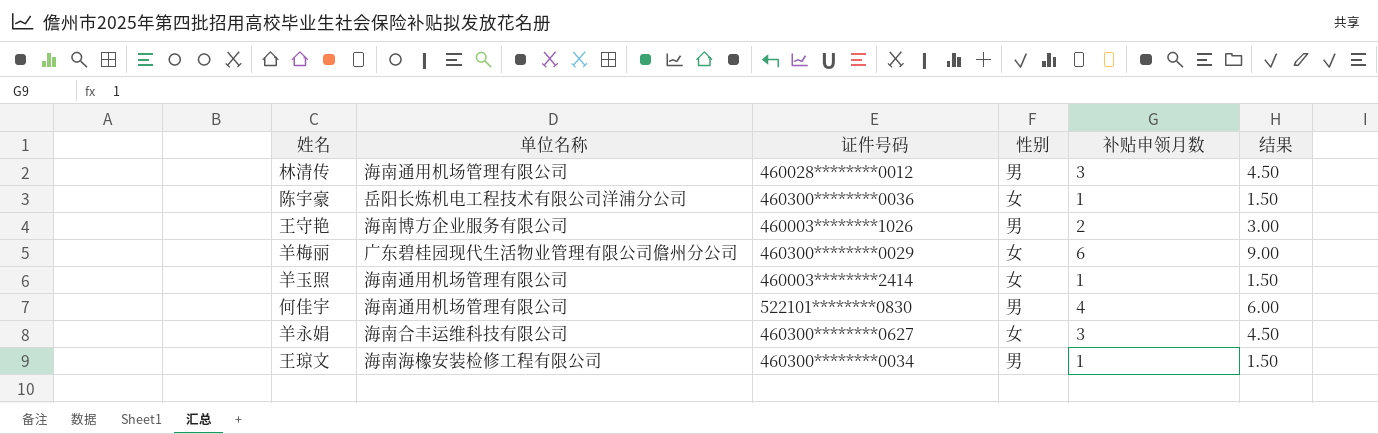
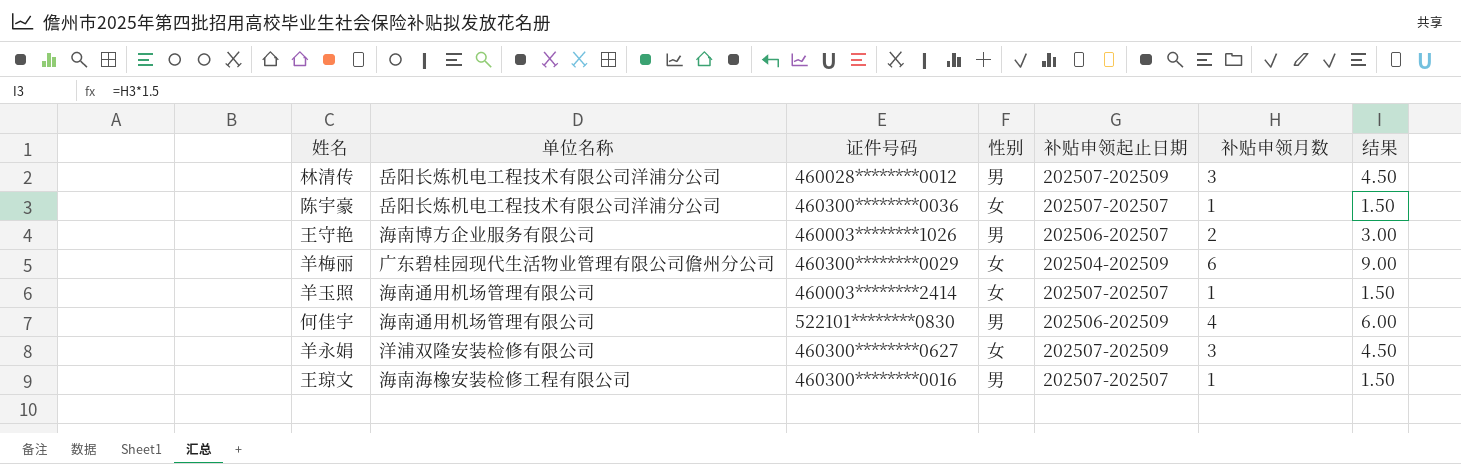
column 补贴申领起止日期 | position: none -> 5
林清传 | 单位名称: 海南通用机场管理有限公司 -> 岳阳长炼机电工程技术有限公司洋浦分公司
羊永娟 | 单位名称: 海南合丰运维科技有限公司 -> 洋浦双隆安装检修有限公司
王琼文 | 证件号码: 460300********0034 -> 460300********0016

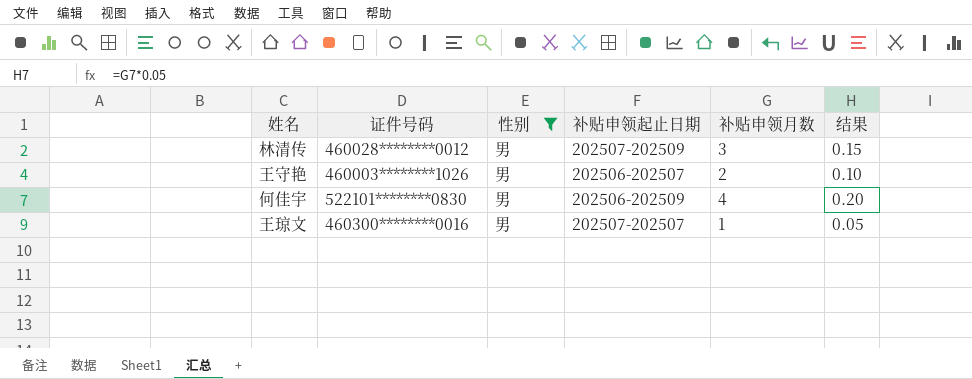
filter: none -> 性别 = 男
column 单位名称 | position: 2 -> none
column 结果 | formula: [补贴申领月数] * 1.5 -> [补贴申领月数] * 0.05

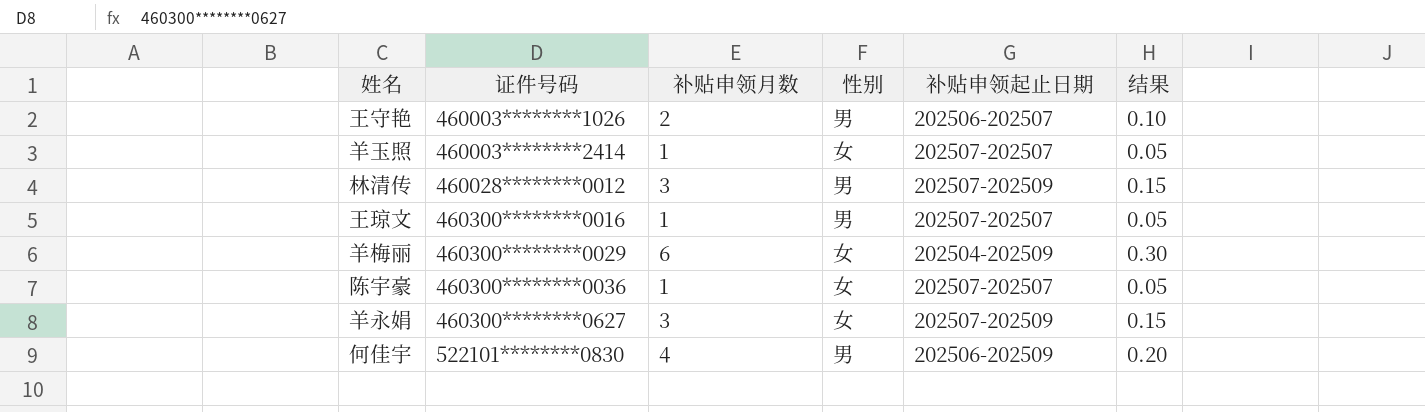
filter: 性别 = 男 -> none
row order: none -> 证件号码 ascending
column 补贴申领月数 | position: 5 -> 3

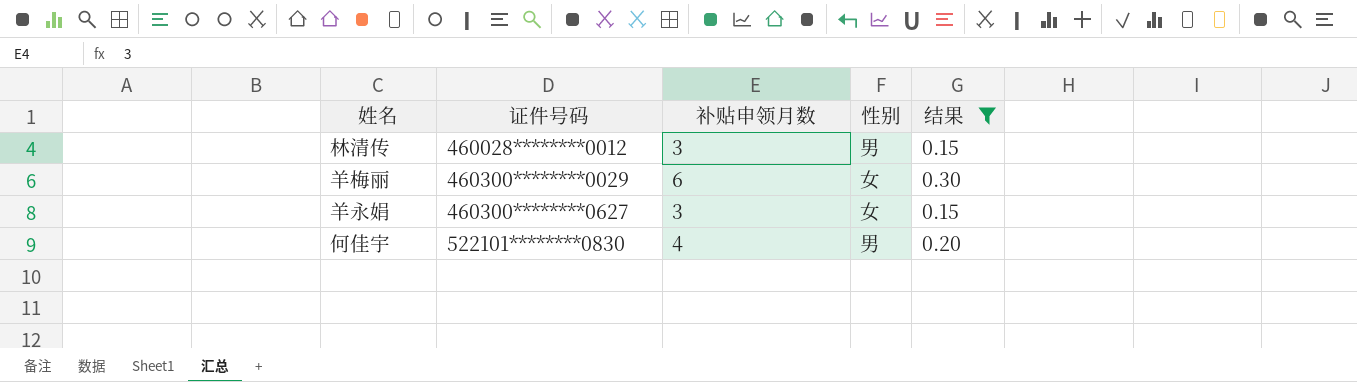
filter: none -> 结果 >= 0.15
column 补贴申领起止日期 | position: 5 -> none

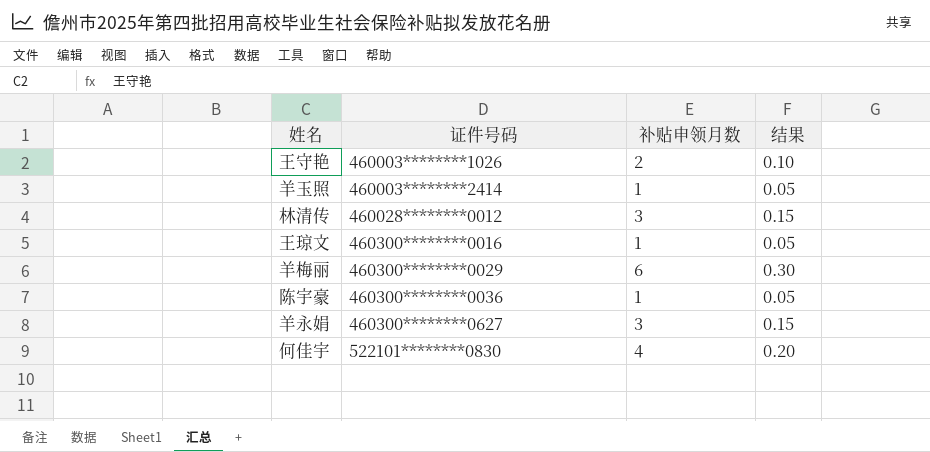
filter: 结果 >= 0.15 -> none
column 性别 | position: 4 -> none

